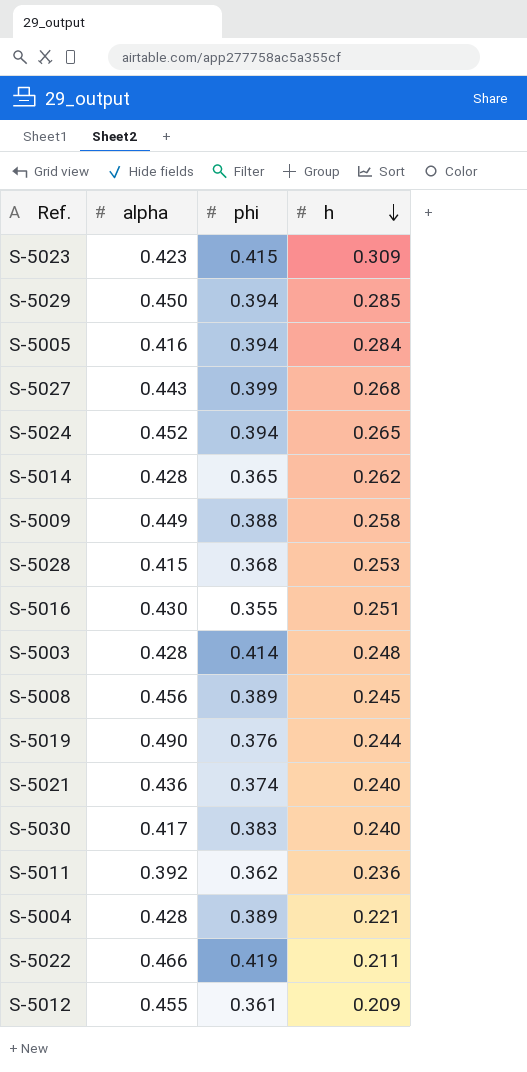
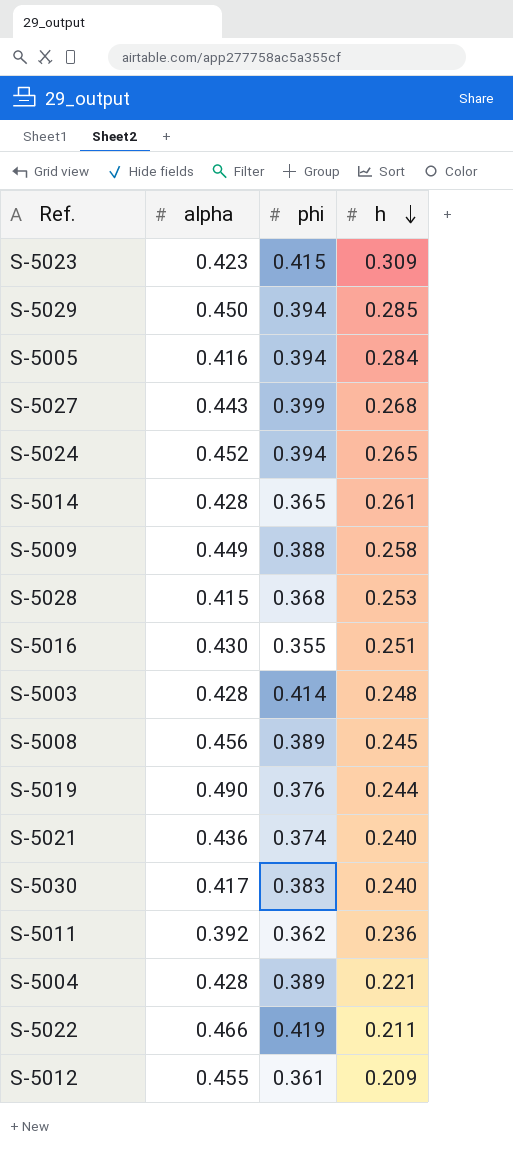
S-5014 | h: 0.262 -> 0.261

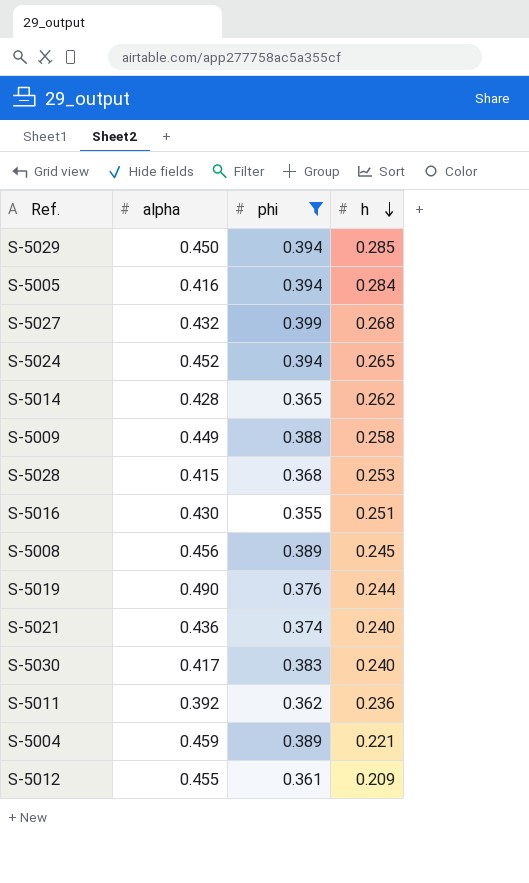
filter: none -> phi <= 0.399
S-5027 | alpha: 0.443 -> 0.432
S-5014 | h: 0.261 -> 0.262
S-5004 | alpha: 0.428 -> 0.459

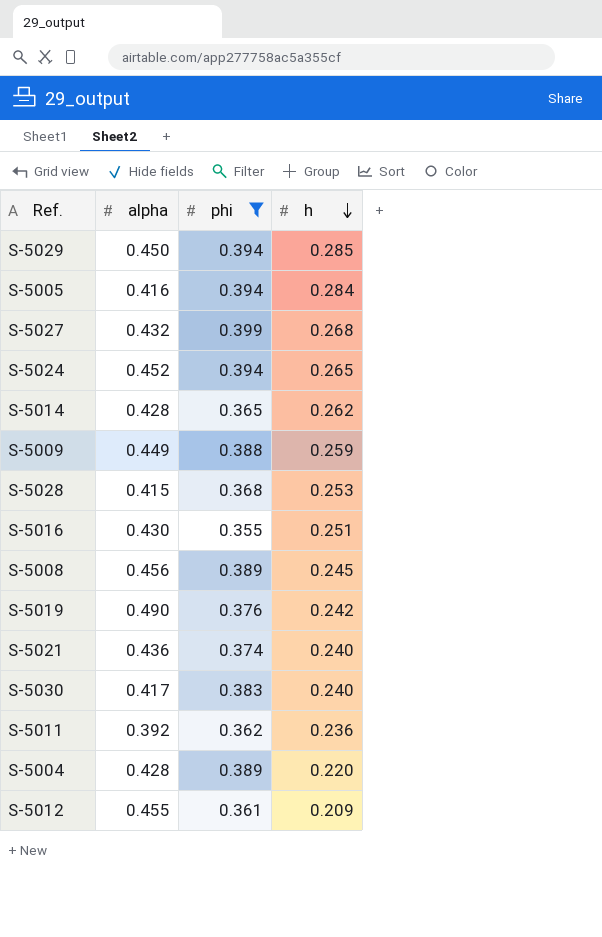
S-5009 | h: 0.258 -> 0.259
S-5019 | h: 0.244 -> 0.242
S-5004 | alpha: 0.459 -> 0.428
S-5004 | h: 0.221 -> 0.220

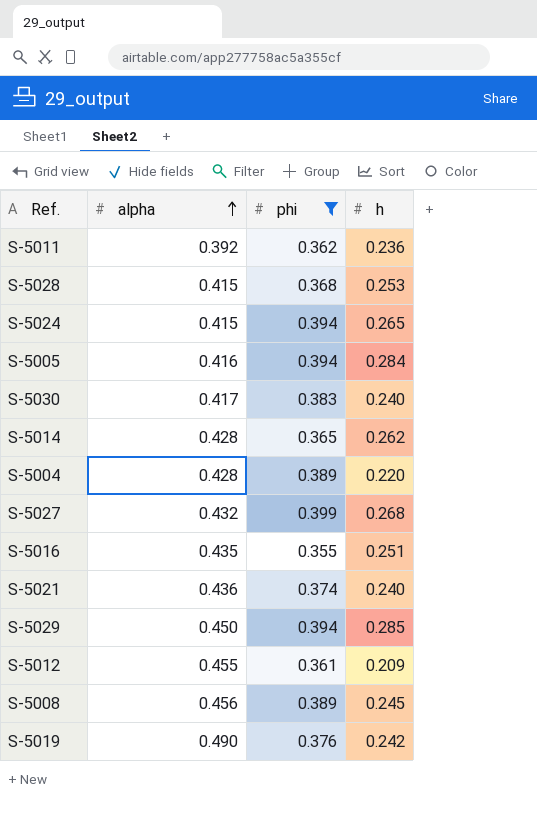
row order: h descending -> alpha ascending
row S-5009: 0.449 | 0.388 | 0.259 -> none
S-5024 | alpha: 0.452 -> 0.415
S-5016 | alpha: 0.430 -> 0.435

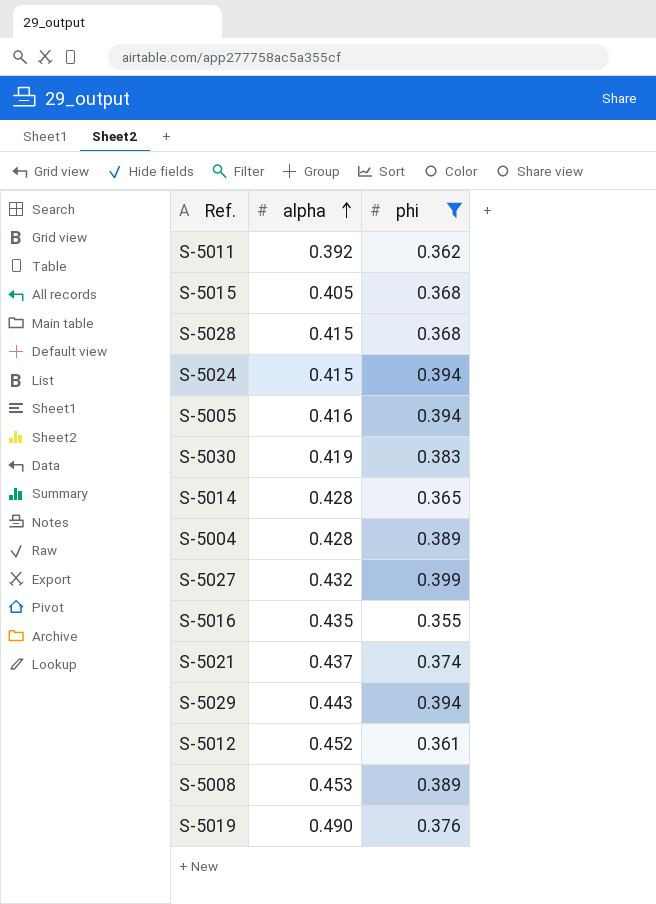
column h | position: 4 -> none
row S-5015: none -> 0.405 | 0.368
S-5030 | alpha: 0.417 -> 0.419
S-5021 | alpha: 0.436 -> 0.437
S-5029 | alpha: 0.450 -> 0.443
S-5012 | alpha: 0.455 -> 0.452
S-5008 | alpha: 0.456 -> 0.453

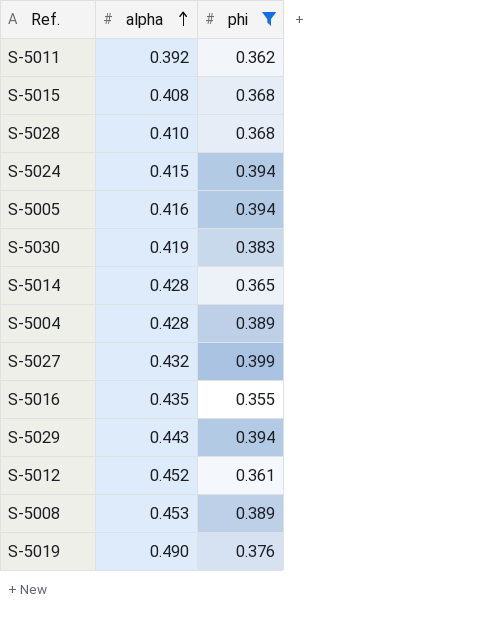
row S-5021: 0.437 | 0.374 -> none
S-5015 | alpha: 0.405 -> 0.408
S-5028 | alpha: 0.415 -> 0.410

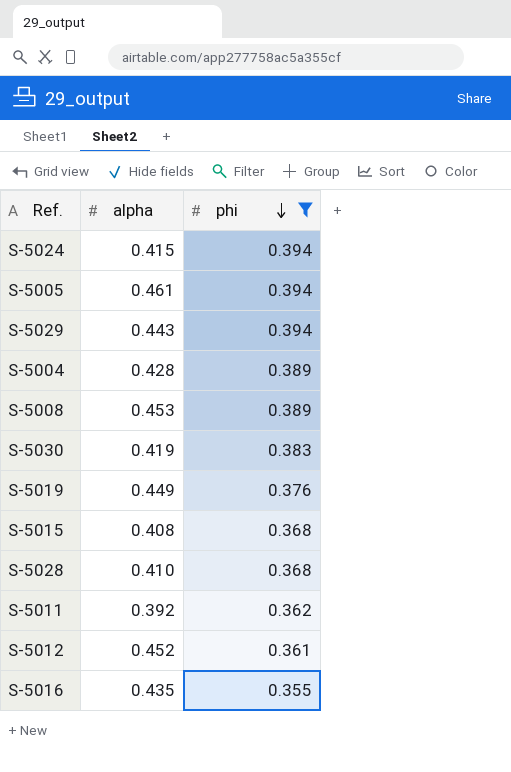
row order: alpha ascending -> phi descending
row S-5014: 0.428 | 0.365 -> none
row S-5027: 0.432 | 0.399 -> none
S-5005 | alpha: 0.416 -> 0.461
S-5019 | alpha: 0.490 -> 0.449

